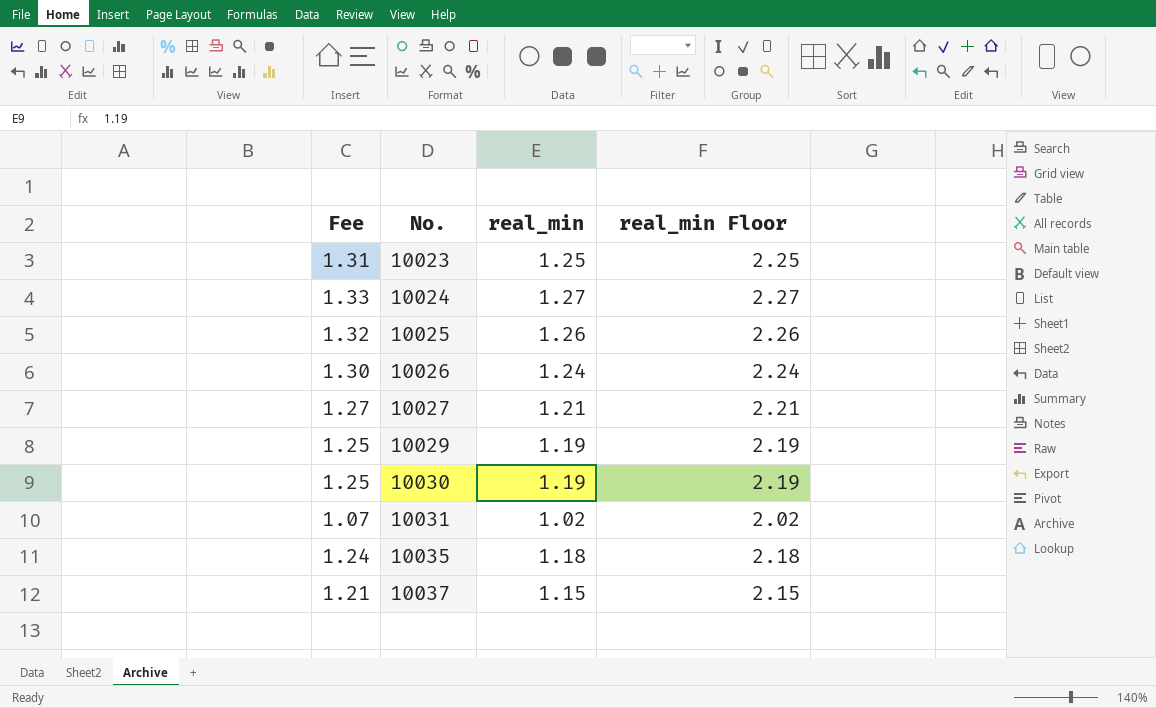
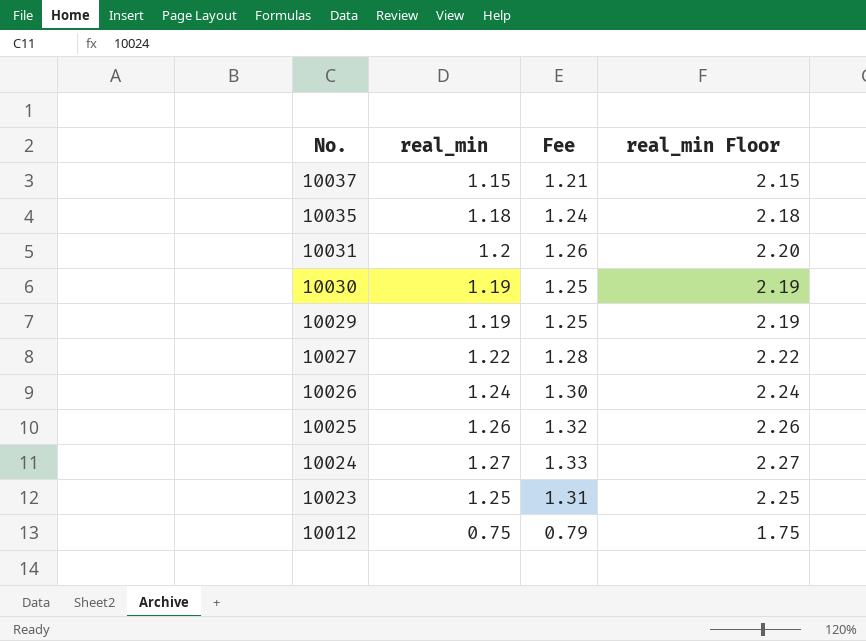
row order: No. ascending -> No. descending
column Fee | position: 1 -> 3
10031 | real_min: 1.02 -> 1.2
10031 | Fee: 1.07 -> 1.26
10031 | real_min Floor: 2.02 -> 2.20
10027 | real_min: 1.21 -> 1.22
10027 | Fee: 1.27 -> 1.28
10027 | real_min Floor: 2.21 -> 2.22
row 10012: none -> 0.75 | 0.79 | 1.75

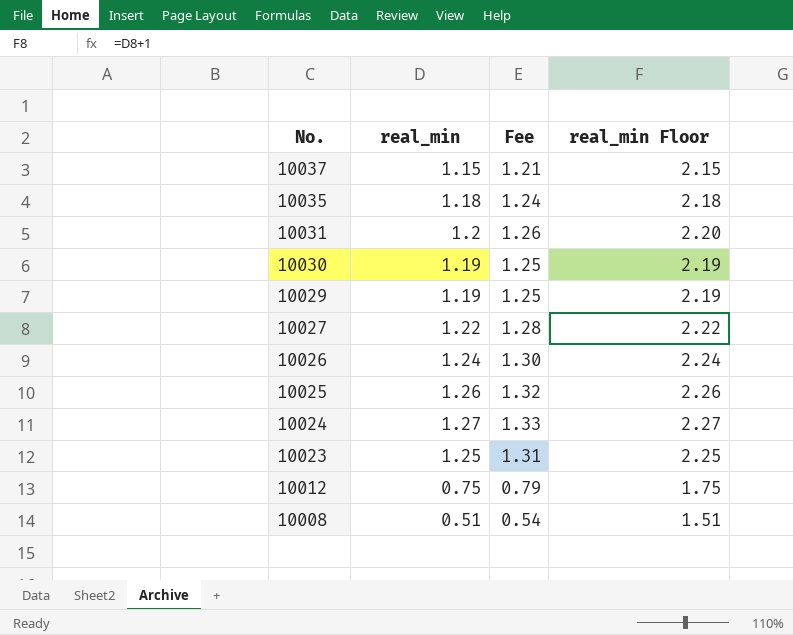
row 10008: none -> 0.51 | 0.54 | 1.51

